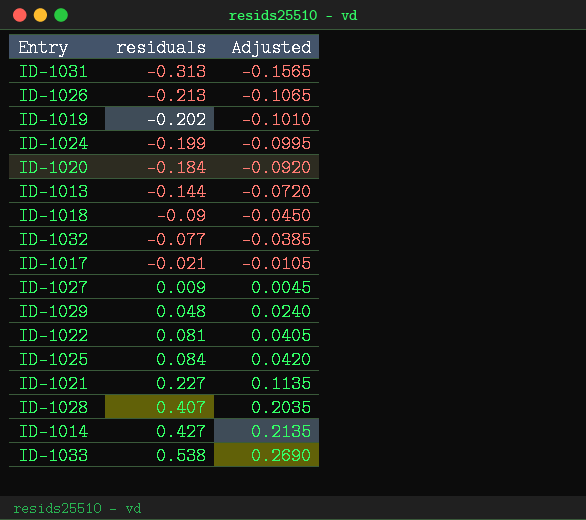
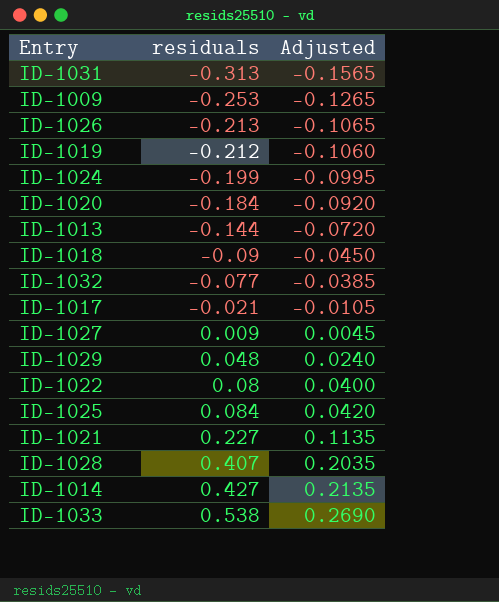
row ID-1009: none -> -0.253 | -0.1265
ID-1019 | residuals: -0.202 -> -0.212
ID-1019 | Adjusted: -0.1010 -> -0.1060
ID-1022 | residuals: 0.081 -> 0.08
ID-1022 | Adjusted: 0.0405 -> 0.0400

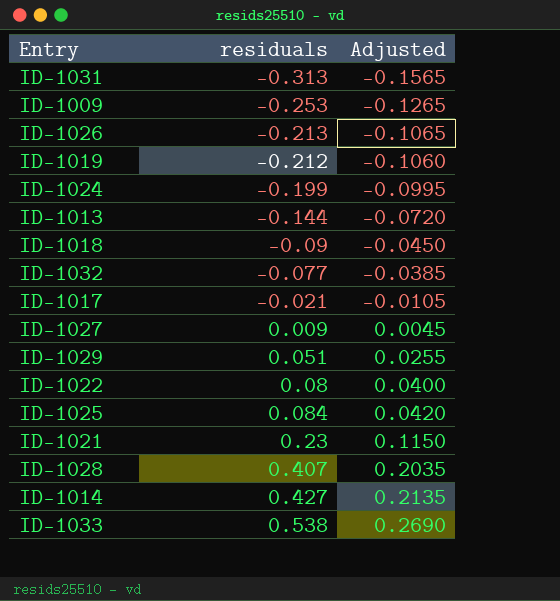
row ID-1020: -0.184 | -0.0920 -> none
ID-1029 | residuals: 0.048 -> 0.051
ID-1029 | Adjusted: 0.0240 -> 0.0255
ID-1021 | residuals: 0.227 -> 0.23
ID-1021 | Adjusted: 0.1135 -> 0.1150

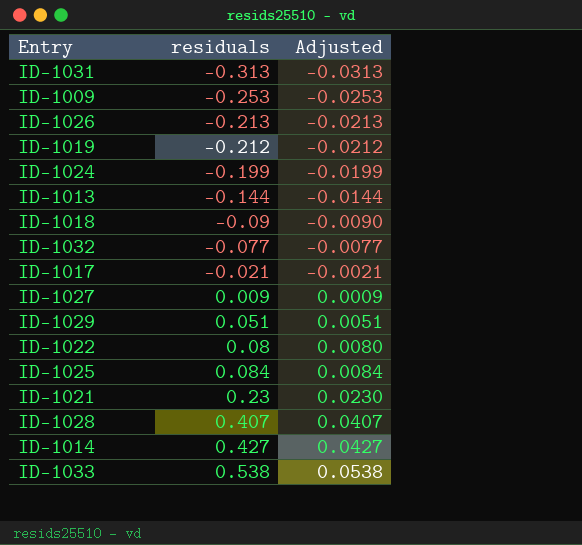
column Adjusted | formula: [residuals] * 0.5 -> [residuals] * 0.1

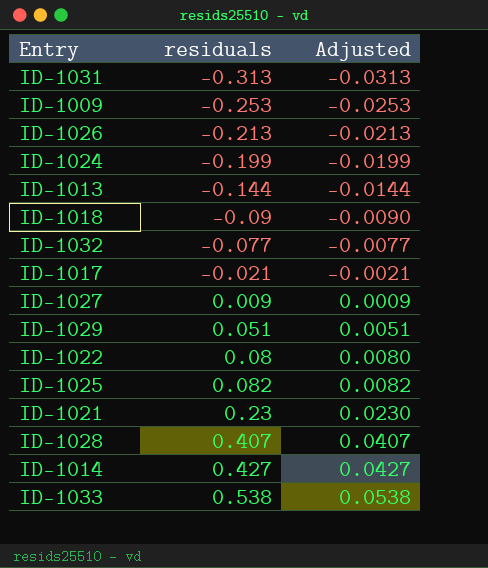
row ID-1019: -0.212 | -0.0212 -> none
ID-1025 | residuals: 0.084 -> 0.082
ID-1025 | Adjusted: 0.0084 -> 0.0082

